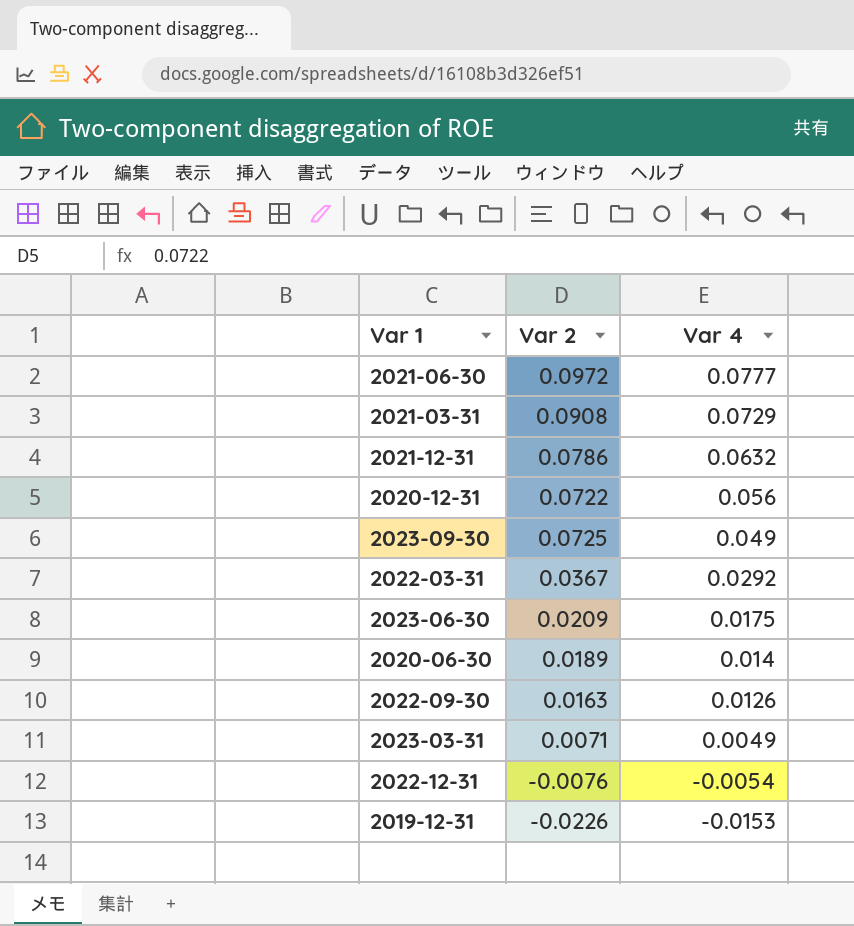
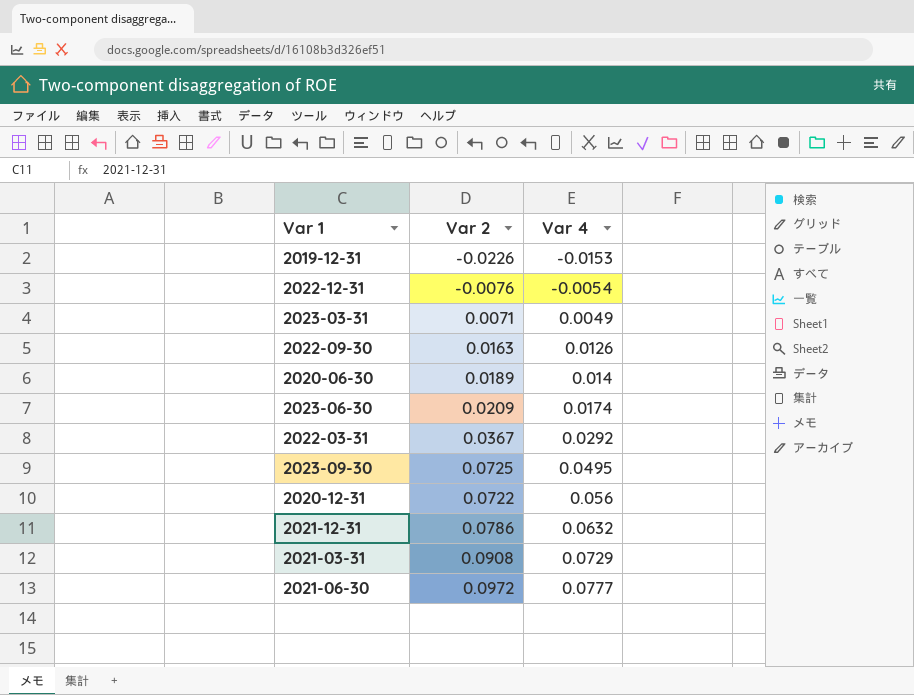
row order: Var 4 descending -> Var 4 ascending
2023-06-30 | Var 4: 0.0175 -> 0.0174
2023-09-30 | Var 4: 0.049 -> 0.0495

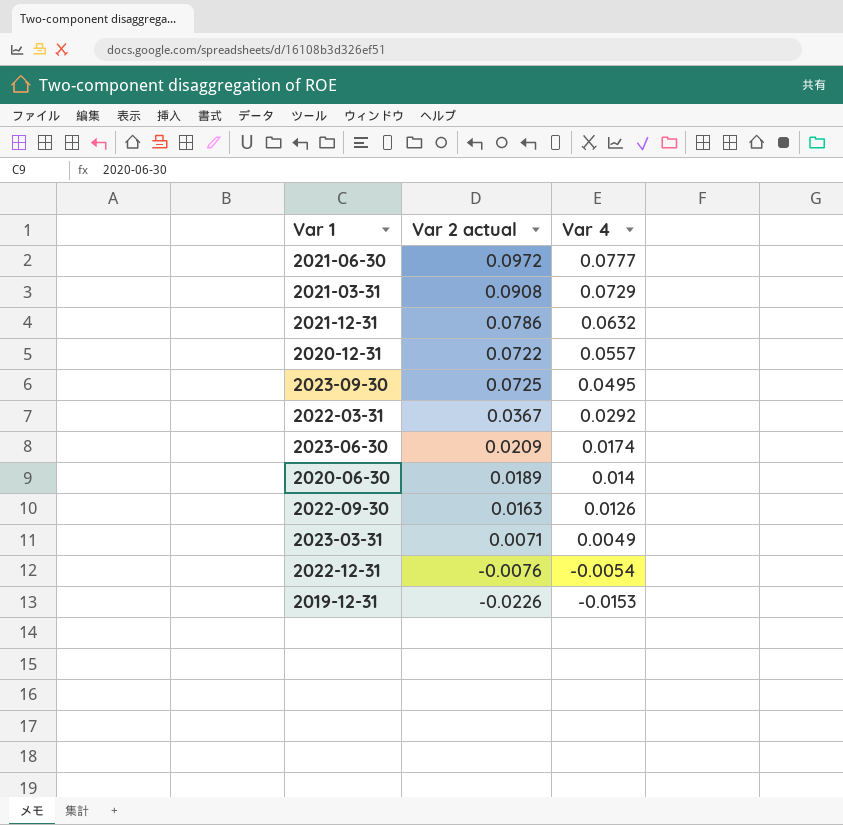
row order: Var 4 ascending -> Var 4 descending
column name: Var 2 -> Var 2 actual
2020-12-31 | Var 4: 0.056 -> 0.0557

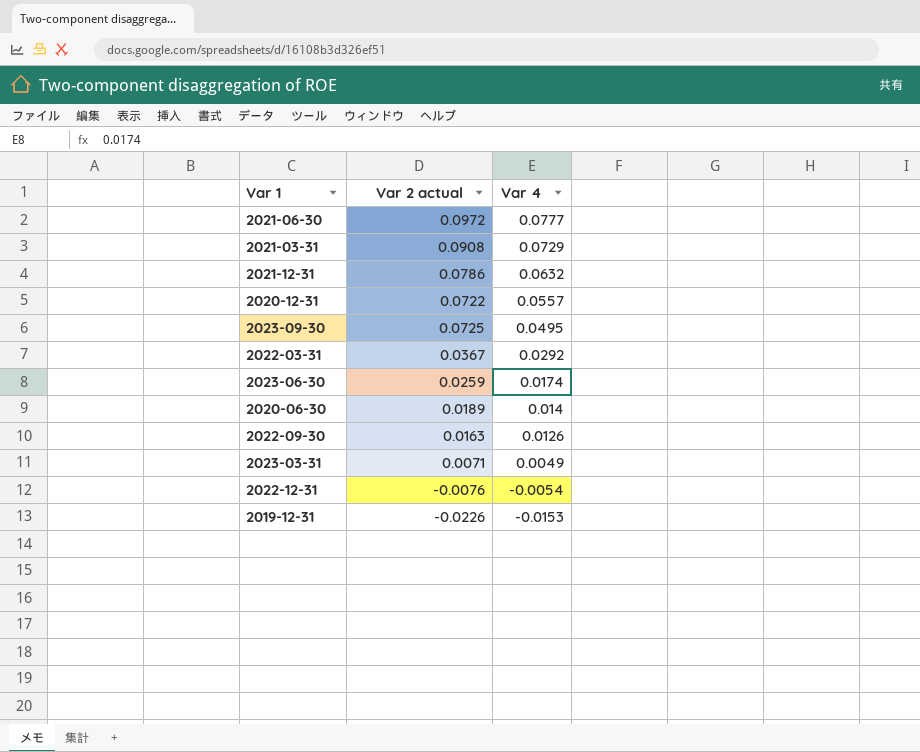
2023-06-30 | Var 2 actual: 0.0209 -> 0.0259

